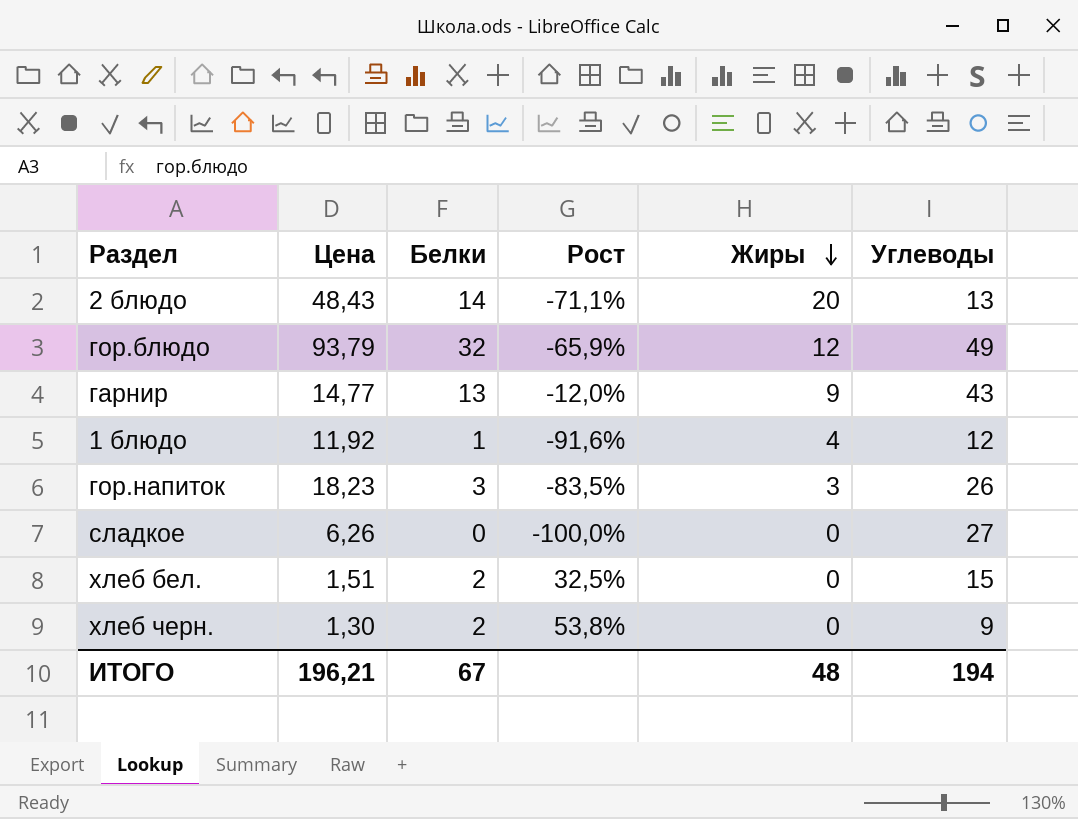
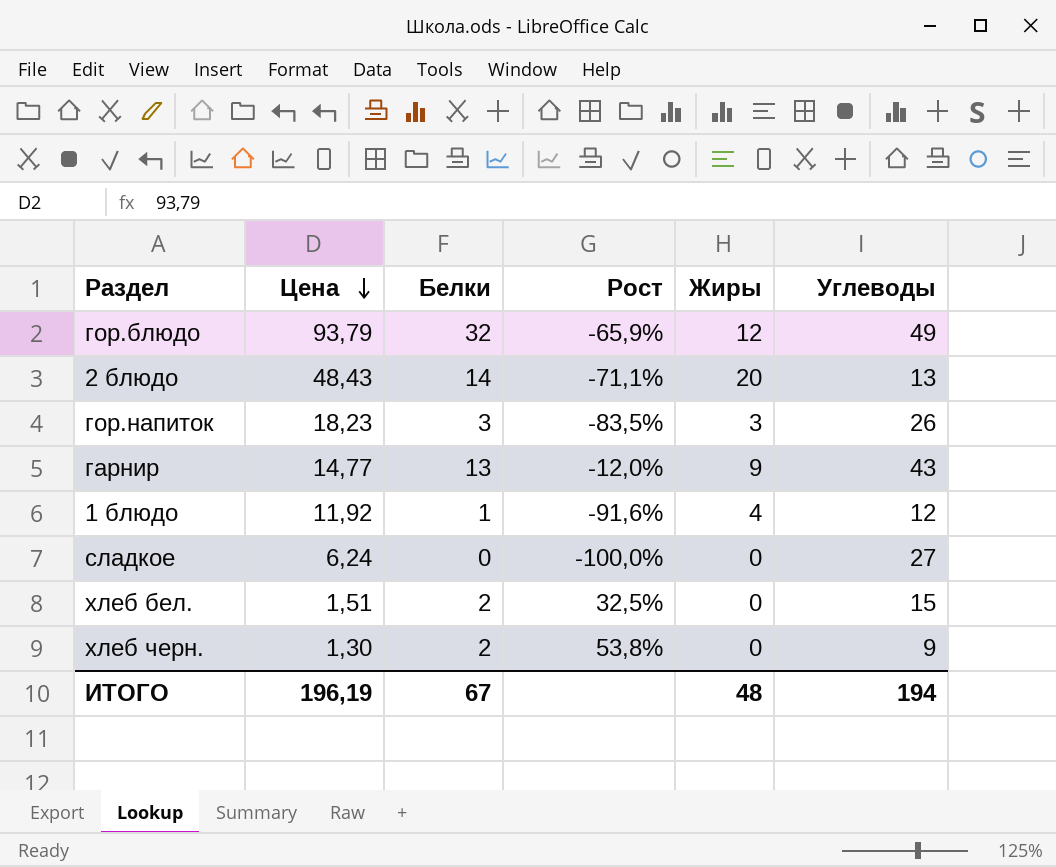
row order: Жиры descending -> Цена descending
сладкое | Цена: 6,26 -> 6,24
ИТОГО | Цена: 196,21 -> 196,19

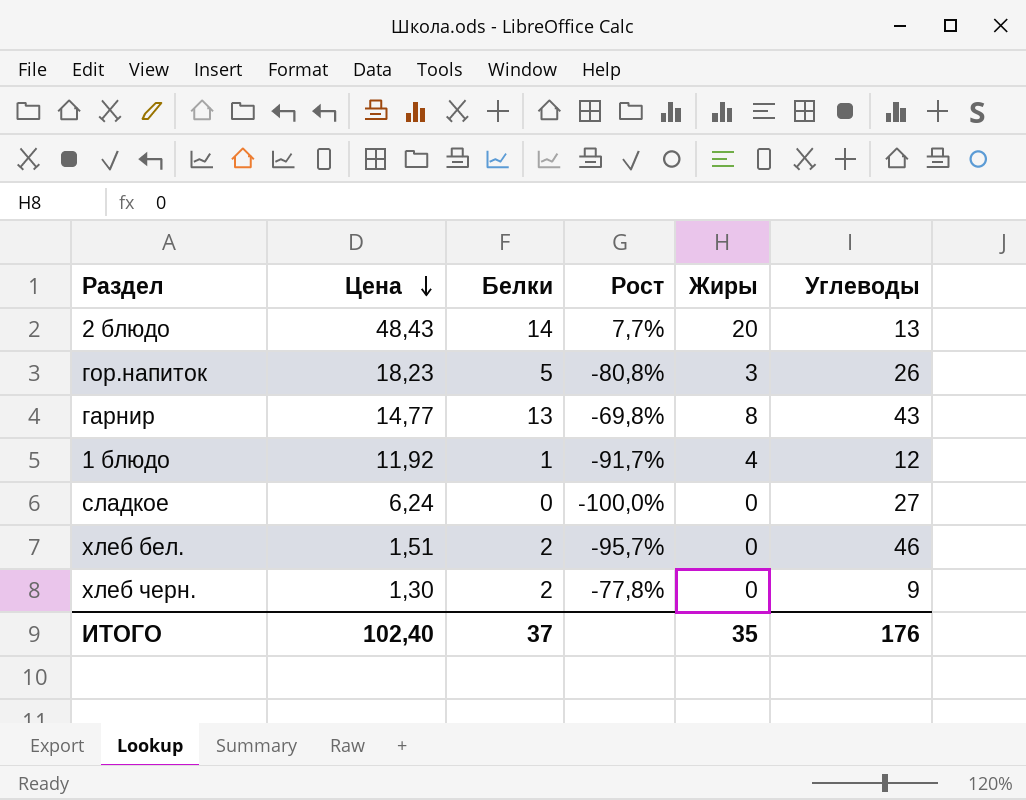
column Рост | formula: ([Белки] - [Цена]) / [Цена] -> ([Белки] - [Углеводы]) / [Углеводы]
row гор.блюдо: 93,79 | 32 | -65,9% | 12 | 49 -> none
гор.напиток | Белки: 3 -> 5
гарнир | Жиры: 9 -> 8
хлеб бел. | Углеводы: 15 -> 46
ИТОГО | Цена: 196,19 -> 102,40
ИТОГО | Белки: 67 -> 37
ИТОГО | Жиры: 48 -> 35
ИТОГО | Углеводы: 194 -> 176

